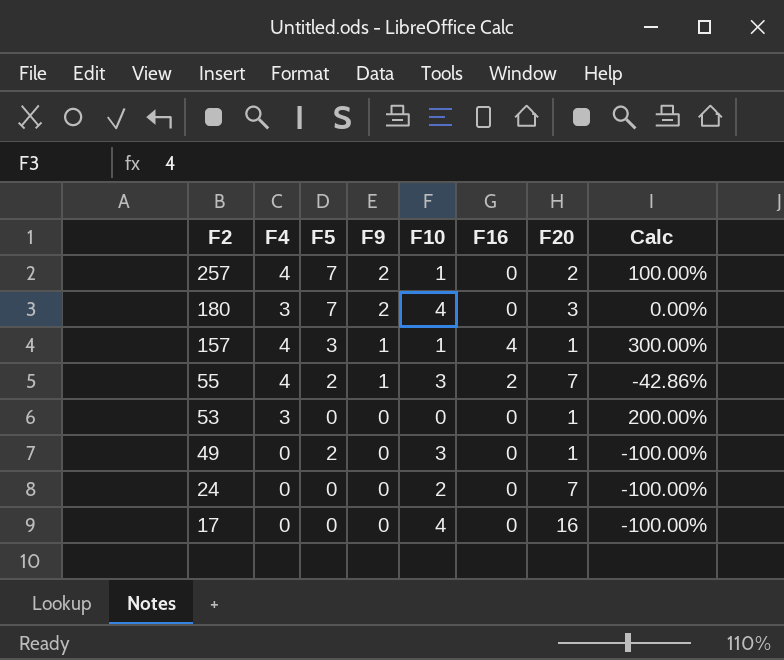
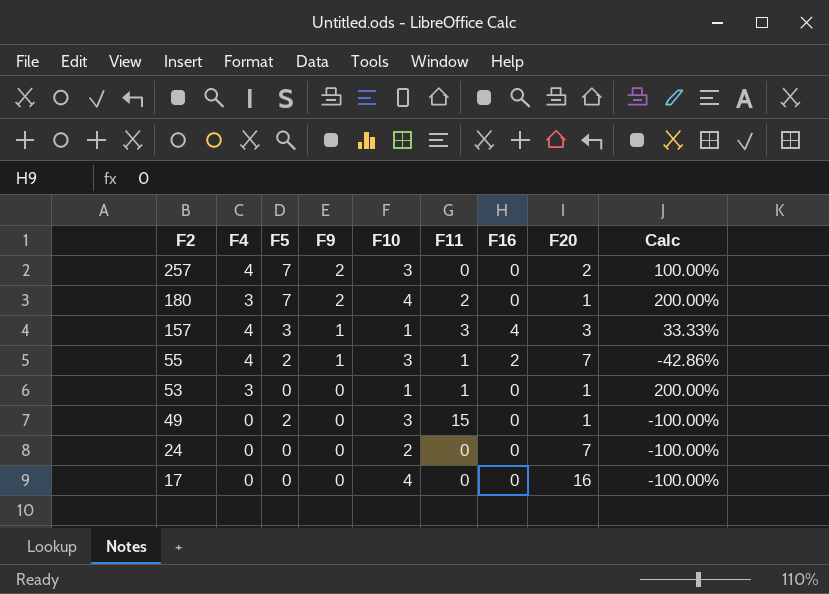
column F11 | position: none -> 6
257 | F10: 1 -> 3
180 | F20: 3 -> 1
180 | Calc: 0.00% -> 200.00%
157 | F20: 1 -> 3
157 | Calc: 300.00% -> 33.33%
53 | F10: 0 -> 1

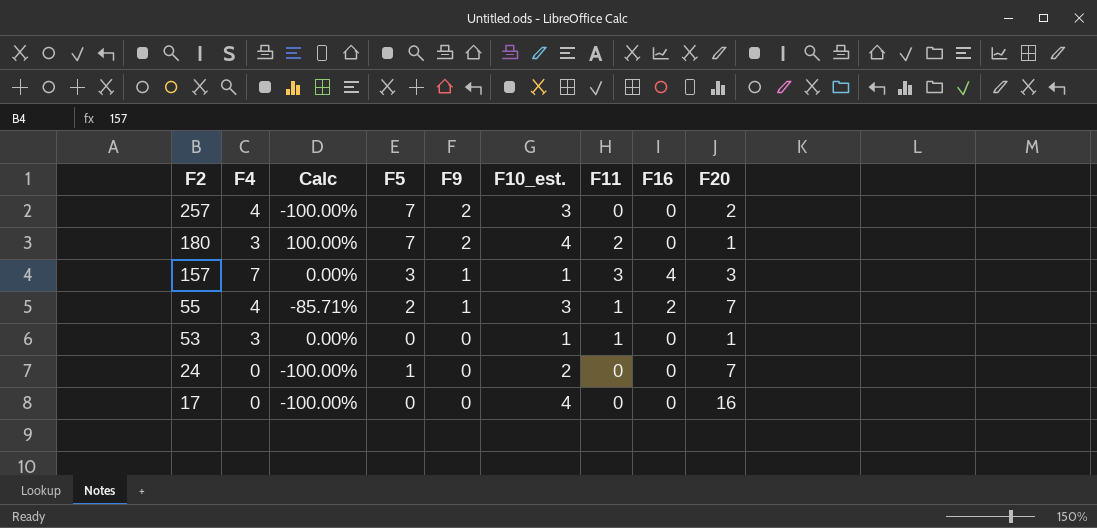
column Calc | formula: ([F4] - [F20]) / [F20] -> ([F11] - [F20]) / [F20]
column Calc | position: 9 -> 3
column name: F10 -> F10_est.
row 49: 0 | 2 | 0 | 3 | 15 | 0 | 1 | -100.00% -> none
157 | F4: 4 -> 7
24 | F5: 0 -> 1

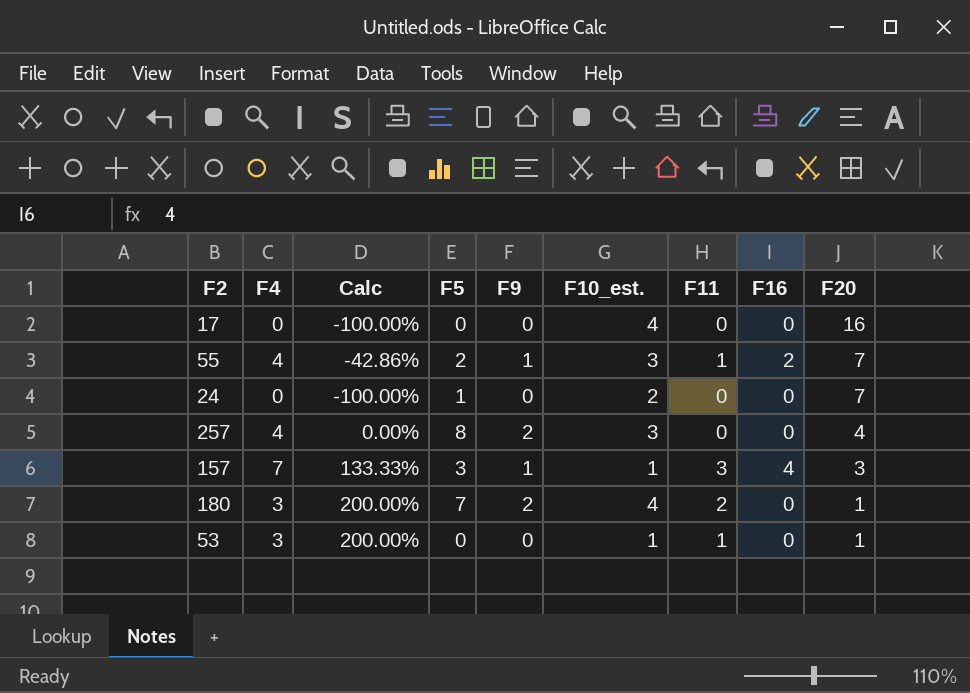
row order: F2 descending -> F20 descending
column Calc | formula: ([F11] - [F20]) / [F20] -> ([F4] - [F20]) / [F20]
257 | F5: 7 -> 8
257 | F20: 2 -> 4

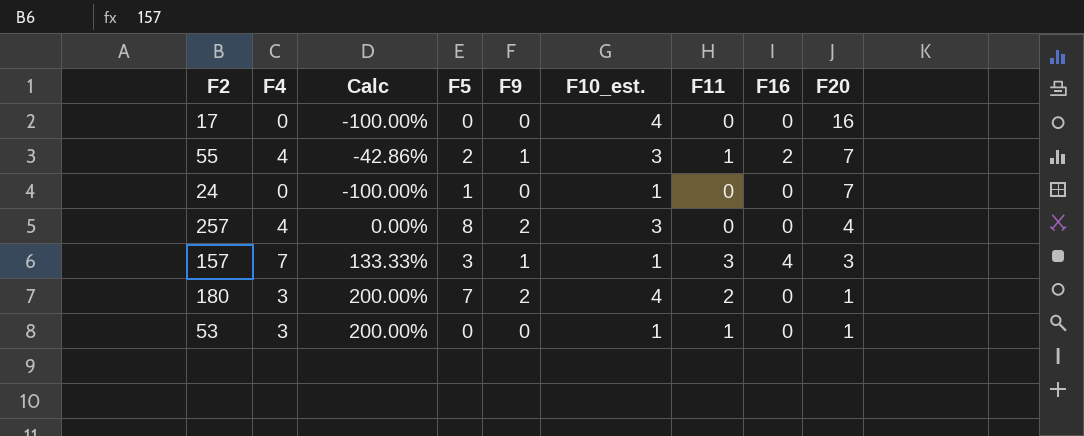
24 | F10_est.: 2 -> 1

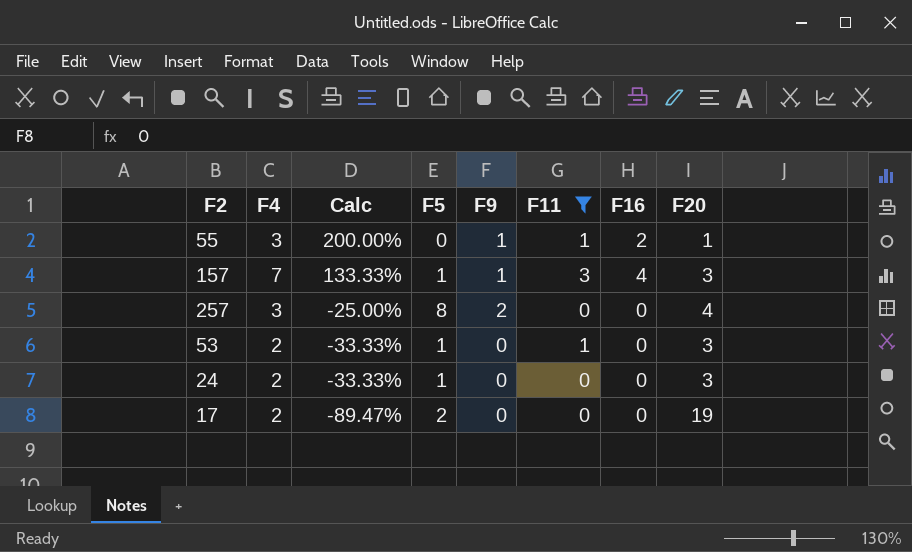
filter: none -> F11 != 2
row order: F20 descending -> Calc descending
column F10_est. | position: 6 -> none
55 | F4: 4 -> 3
55 | Calc: -42.86% -> 200.00%
55 | F5: 2 -> 0
55 | F20: 7 -> 1
157 | F5: 3 -> 1
257 | F4: 4 -> 3
257 | Calc: 0.00% -> -25.00%
53 | F4: 3 -> 2
53 | Calc: 200.00% -> -33.33%
53 | F5: 0 -> 1
53 | F20: 1 -> 3
24 | F4: 0 -> 2
24 | Calc: -100.00% -> -33.33%
24 | F20: 7 -> 3
17 | F4: 0 -> 2
17 | Calc: -100.00% -> -89.47%
17 | F5: 0 -> 2
17 | F20: 16 -> 19

